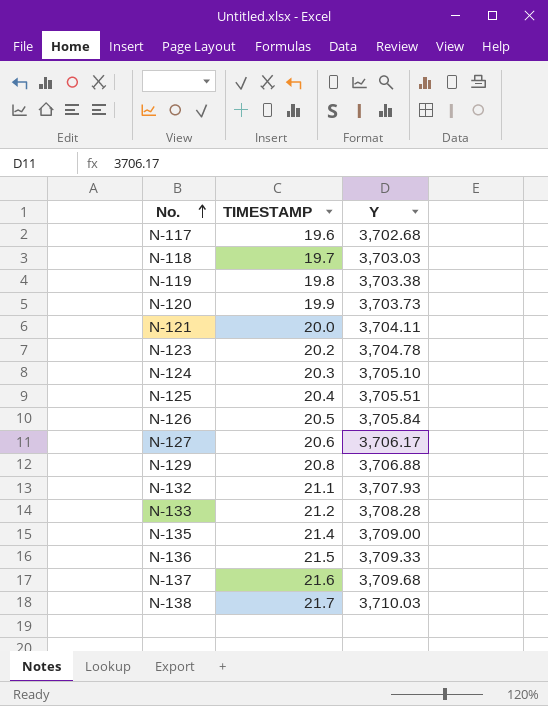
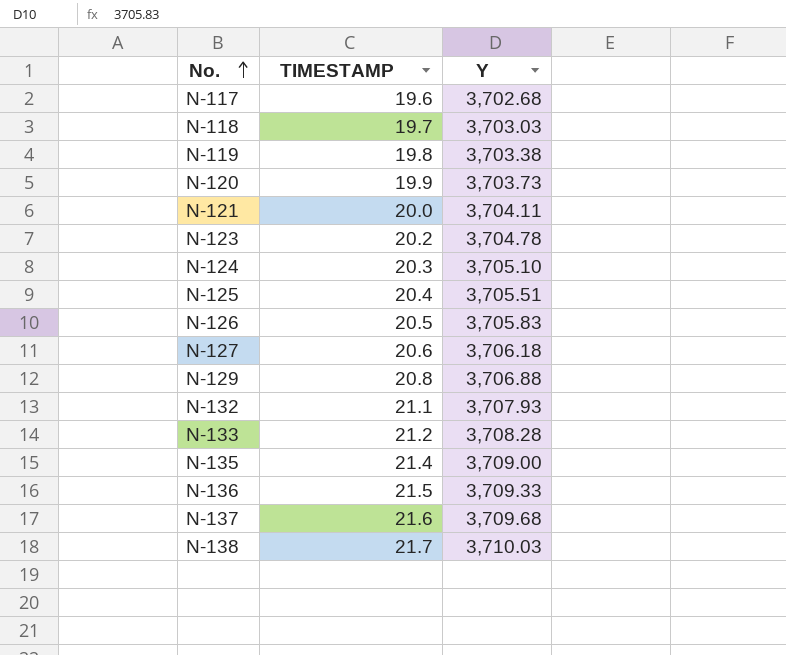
N-126 | Y: 3,705.84 -> 3,705.83
N-127 | Y: 3,706.17 -> 3,706.18

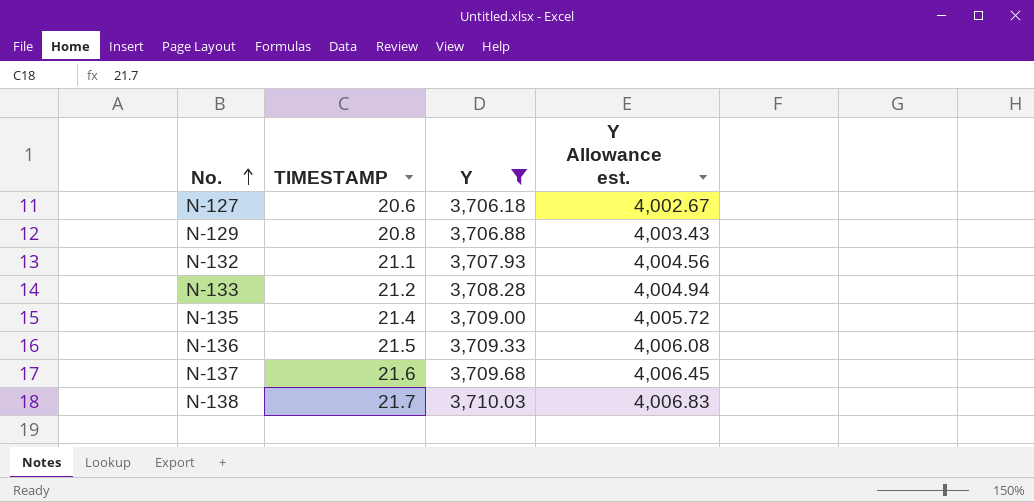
filter: none -> Y >= 3,706.18
column Y Allowance est. | formula: none -> [Y] * 1.08

